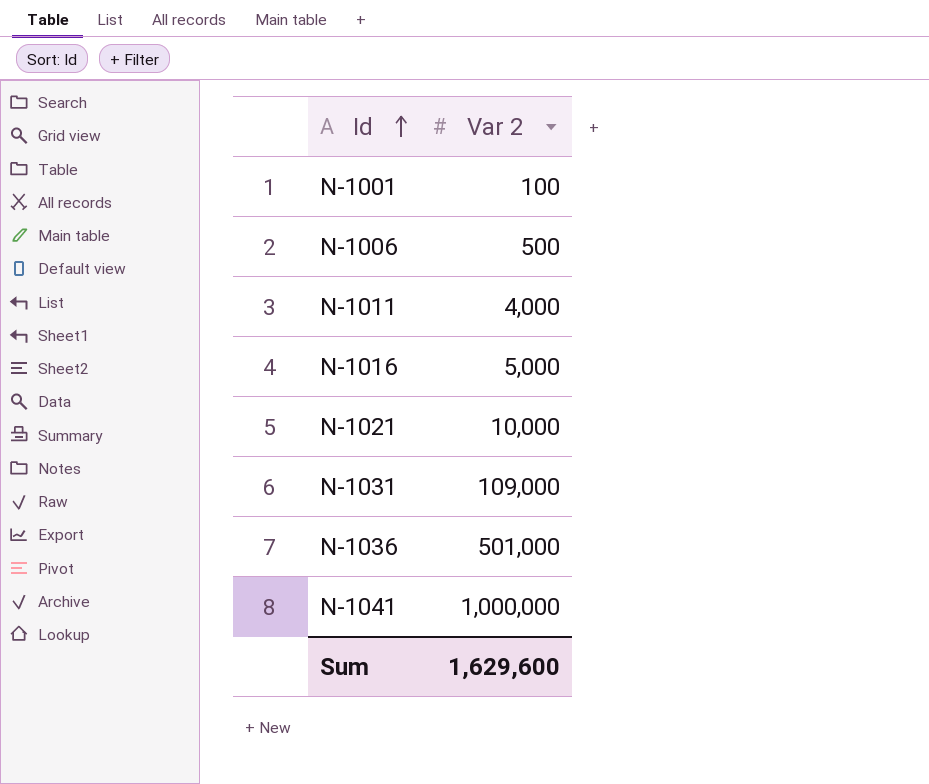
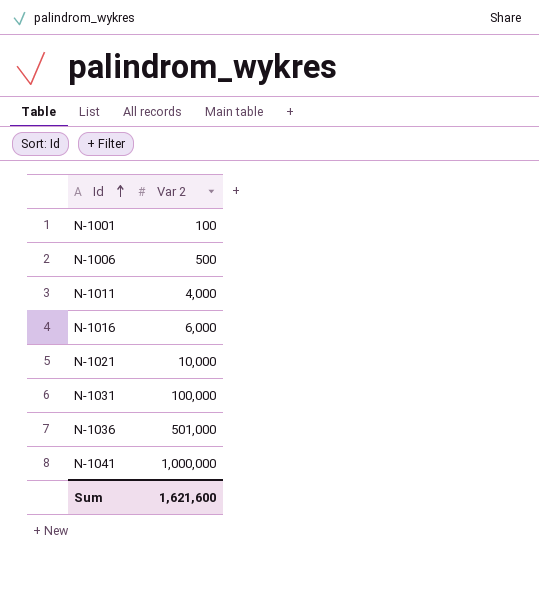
N-1016 | Var 2: 5,000 -> 6,000
N-1031 | Var 2: 109,000 -> 100,000
Sum | Var 2: 1,629,600 -> 1,621,600

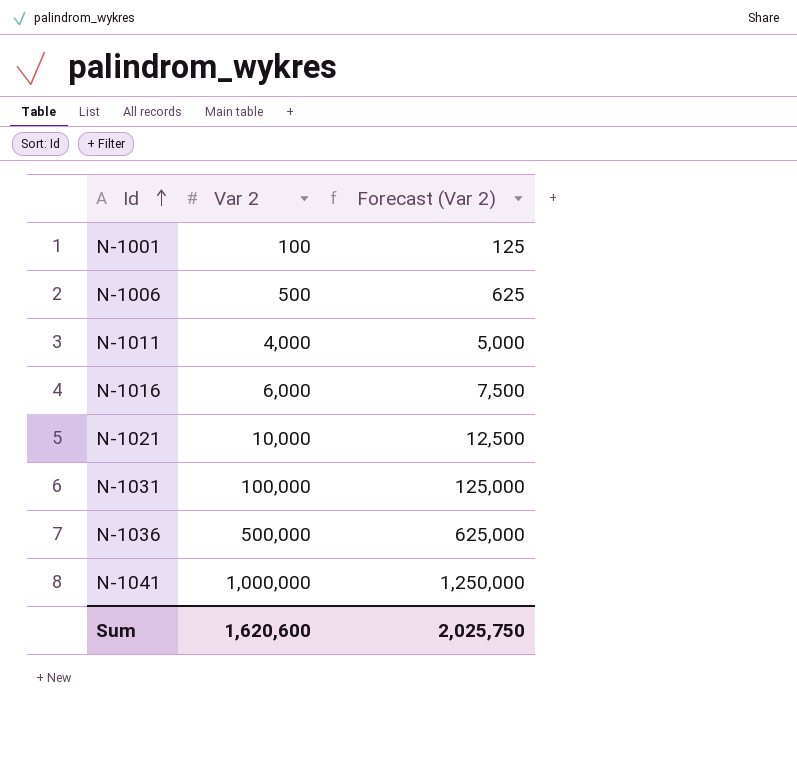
column Forecast (Var 2) | formula: none -> [Var 2] * 1.25
N-1036 | Var 2: 501,000 -> 500,000
Sum | Var 2: 1,621,600 -> 1,620,600

